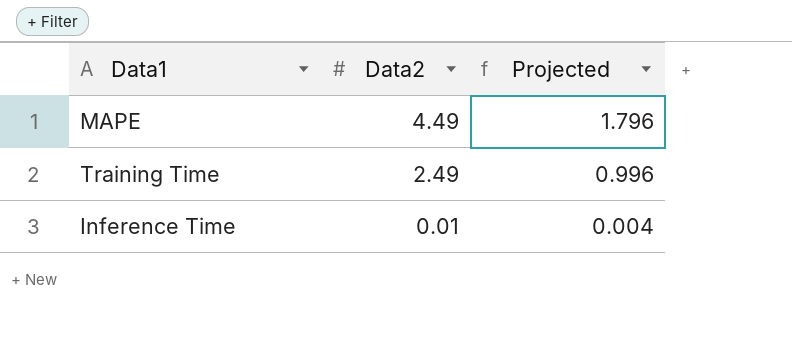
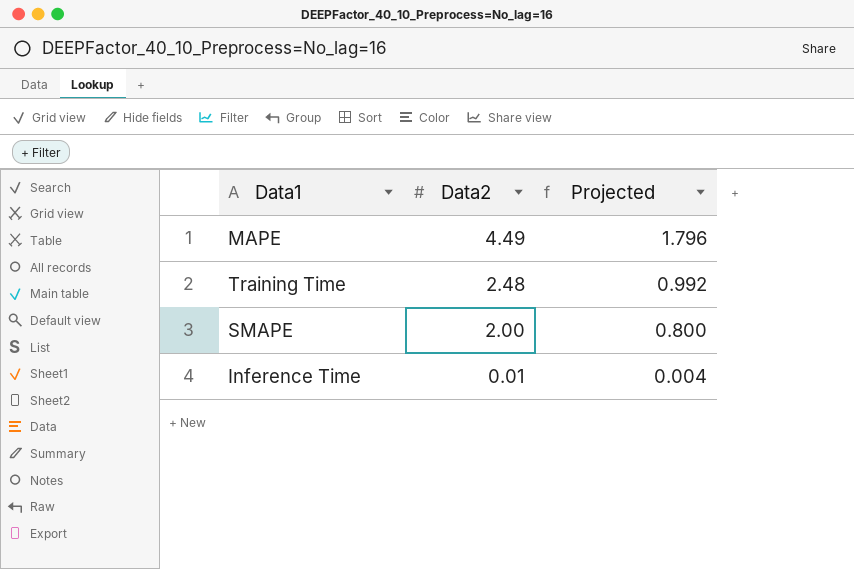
Training Time | Data2: 2.49 -> 2.48
Training Time | Projected: 0.996 -> 0.992
row SMAPE: none -> 2.00 | 0.800

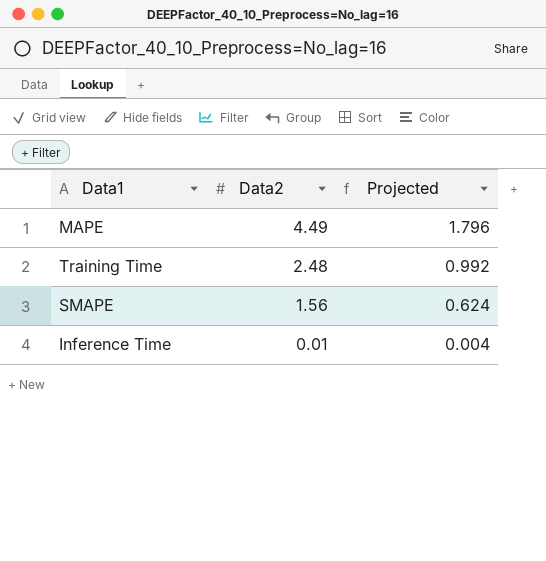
SMAPE | Data2: 2.00 -> 1.56
SMAPE | Projected: 0.800 -> 0.624

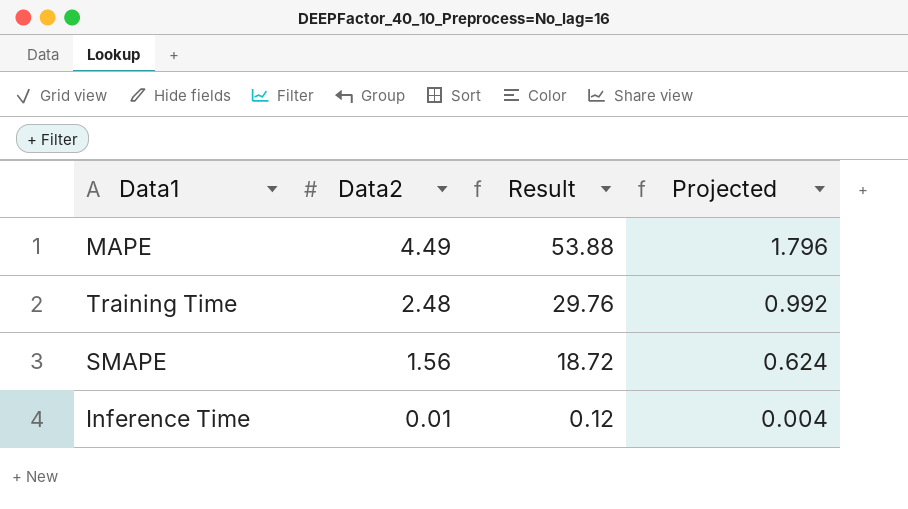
column Result | formula: none -> [Data2] * 12

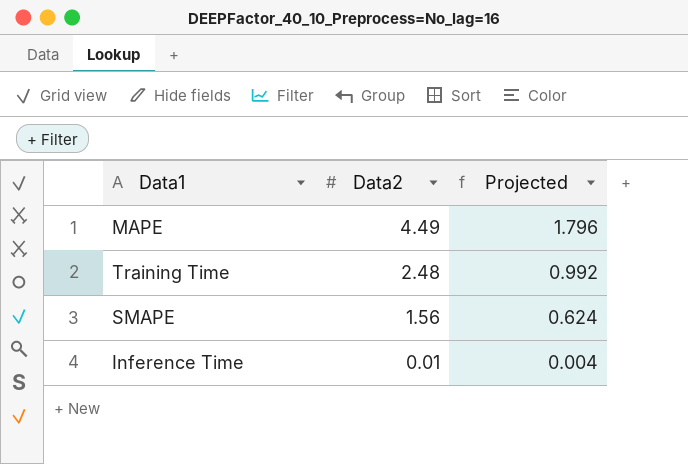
column Result | formula: [Data2] * 12 -> none

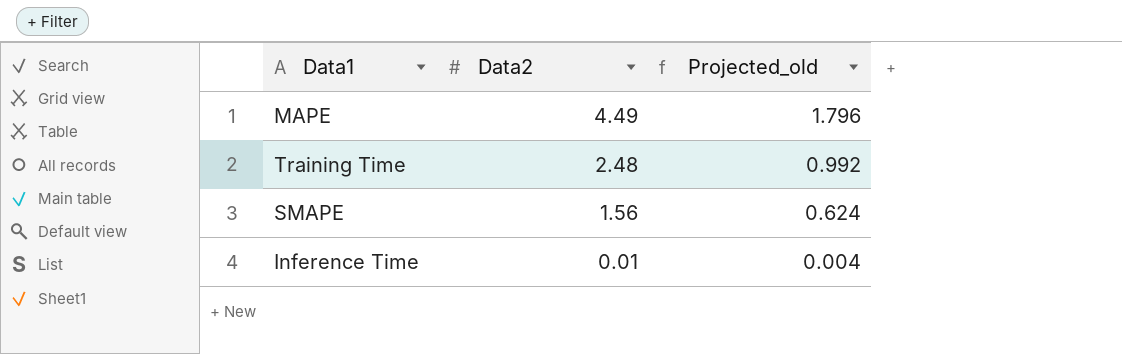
column name: Projected -> Projected_old

